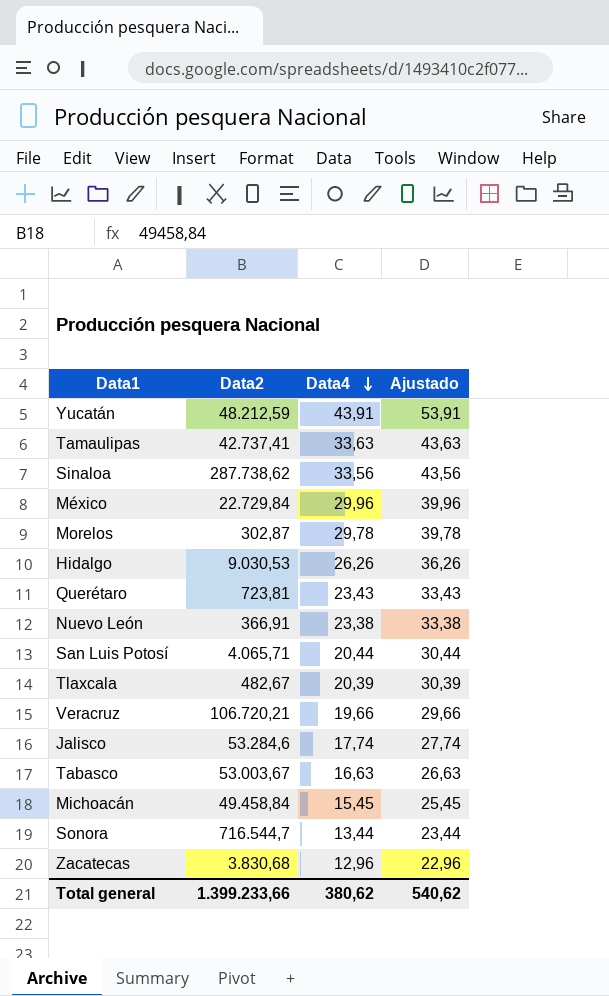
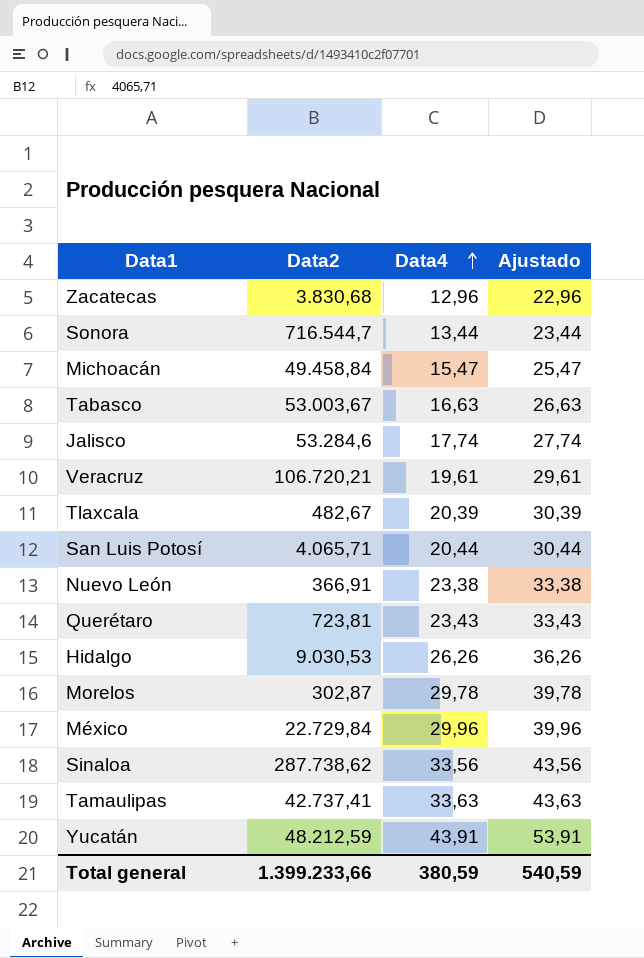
row order: Data4 descending -> Data4 ascending
Michoacán | Data4: 15,45 -> 15,47
Michoacán | Ajustado: 25,45 -> 25,47
Veracruz | Data4: 19,66 -> 19,61
Veracruz | Ajustado: 29,66 -> 29,61
Total general | Data4: 380,62 -> 380,59
Total general | Ajustado: 540,62 -> 540,59

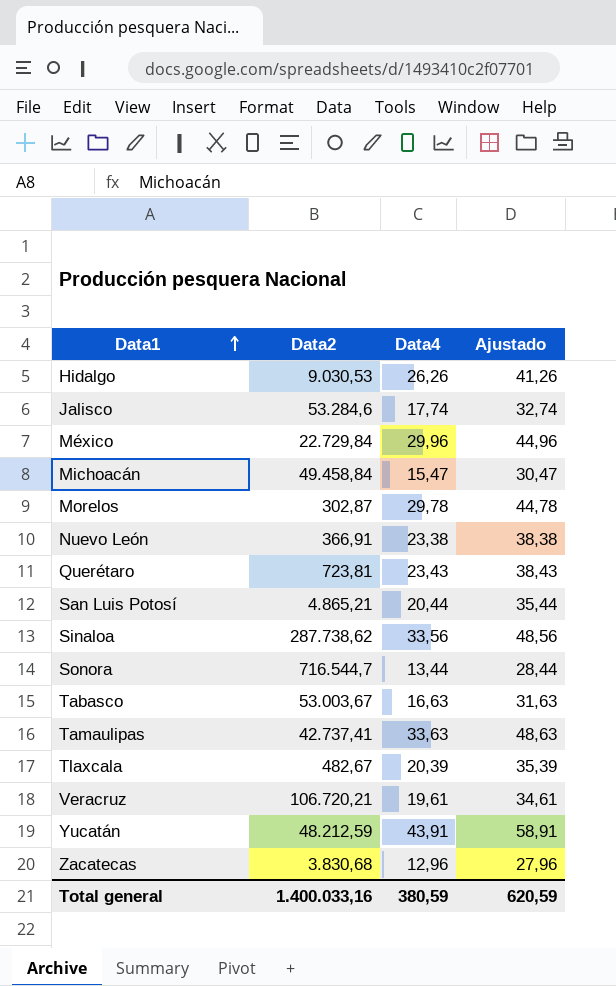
row order: Data4 ascending -> Data1 ascending
column Ajustado | formula: [Data4] + 10 -> [Data4] + 15
San Luis Potosí | Data2: 4.065,71 -> 4.865,21
Total general | Data2: 1.399.233,66 -> 1.400.033,16
Total general | Ajustado: 540,59 -> 620,59

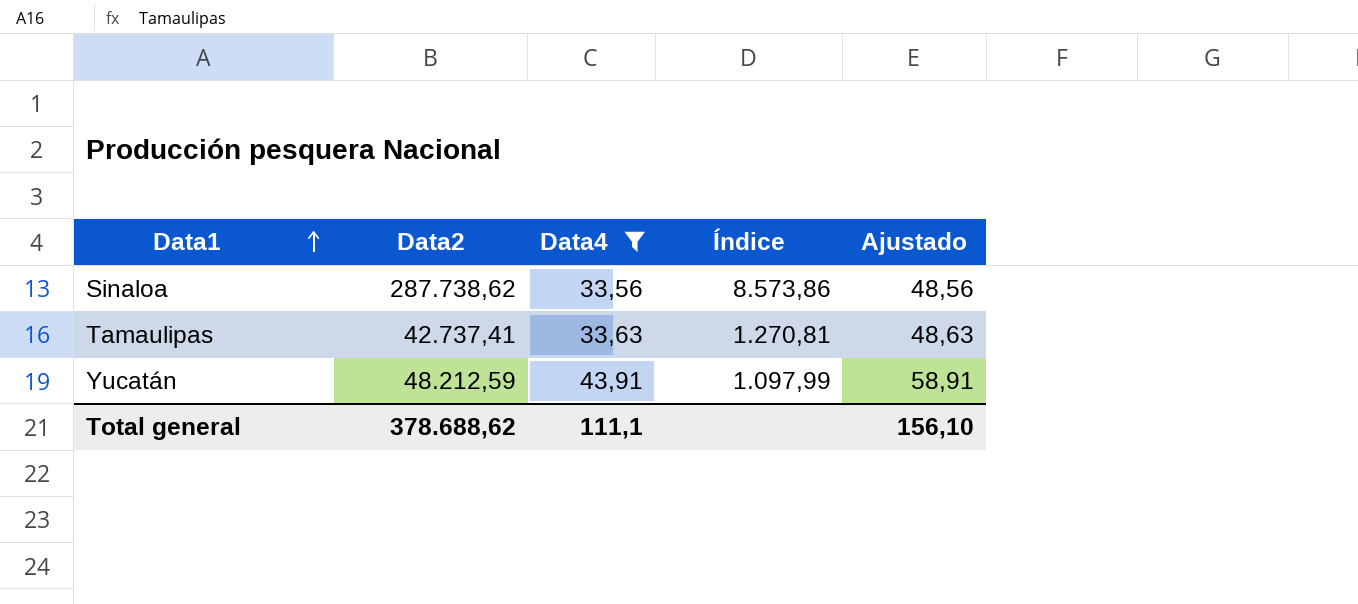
filter: none -> Data4 >= 33,56
column Índice | formula: none -> [Data2] / [Data4]
Total general | Data2: 1.400.033,16 -> 378.688,62
Total general | Data4: 380,59 -> 111,1
Total general | Ajustado: 620,59 -> 156,10

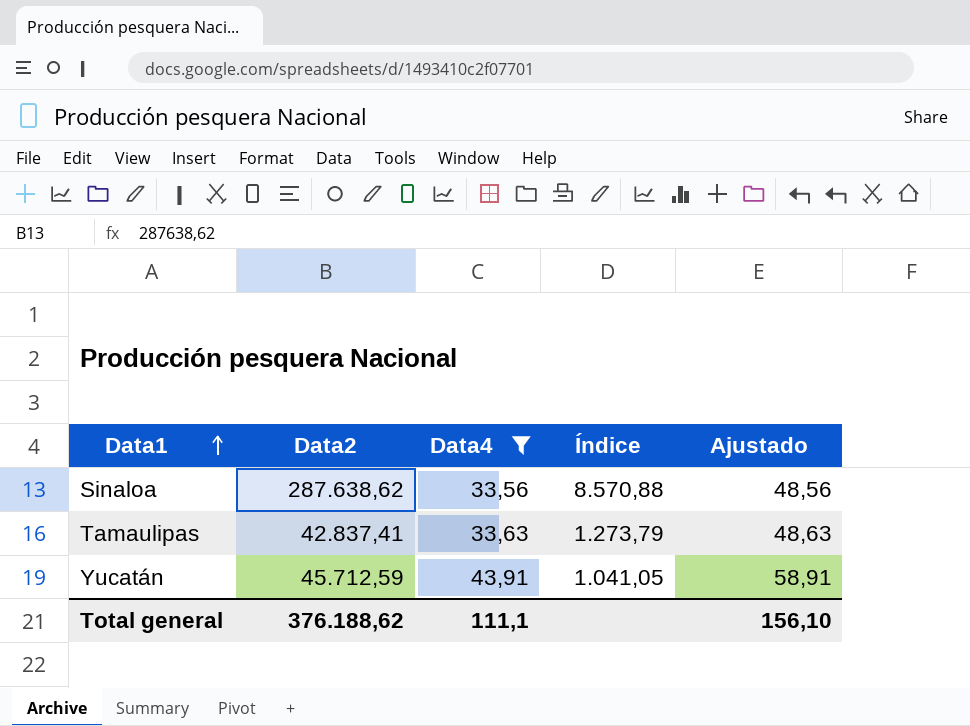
Sinaloa | Data2: 287.738,62 -> 287.638,62
Sinaloa | Índice: 8.573,86 -> 8.570,88
Tamaulipas | Data2: 42.737,41 -> 42.837,41
Tamaulipas | Índice: 1.270,81 -> 1.273,79
Yucatán | Data2: 48.212,59 -> 45.712,59
Yucatán | Índice: 1.097,99 -> 1.041,05
Total general | Data2: 378.688,62 -> 376.188,62

